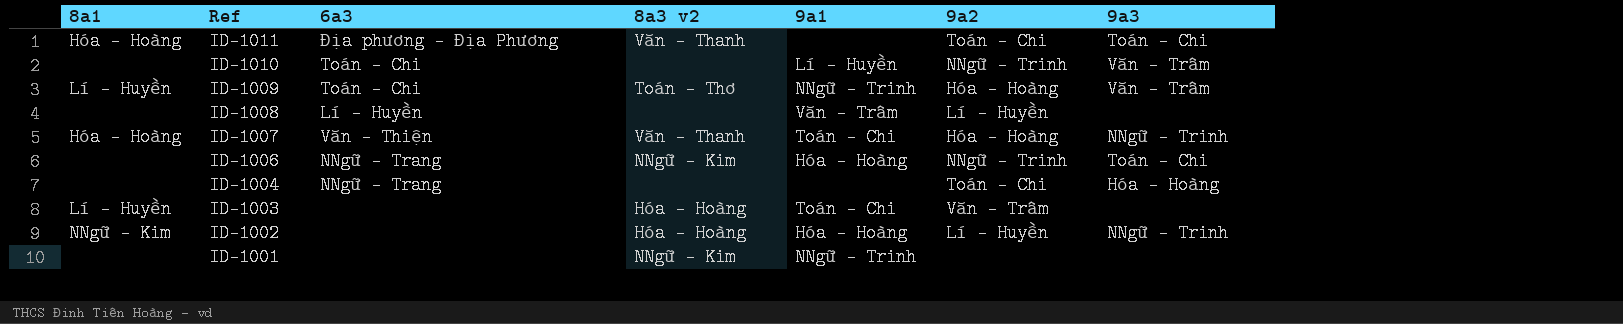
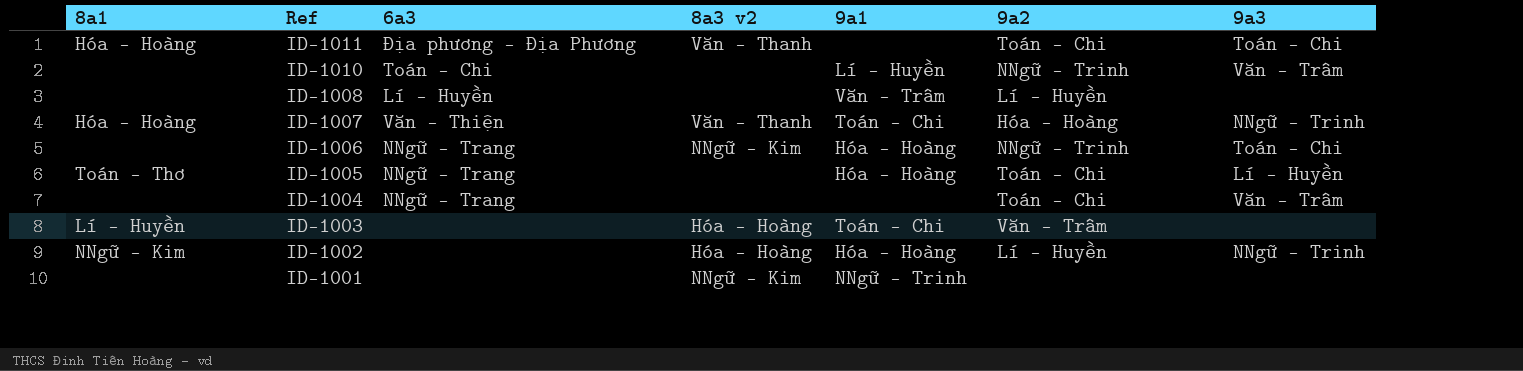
row ID-1009: Lí - Huyền | Toán - Chi | Toán - Thơ | NNgữ - Trinh | Hóa - Hoàng | Văn - Trâm -> none
row ID-1005: none -> Toán - Thơ | NNgữ - Trang | none | Hóa - Hoàng | Toán - Chi | Lí - Huyền
ID-1004 | 9a3: Hóa - Hoàng -> Văn - Trâm

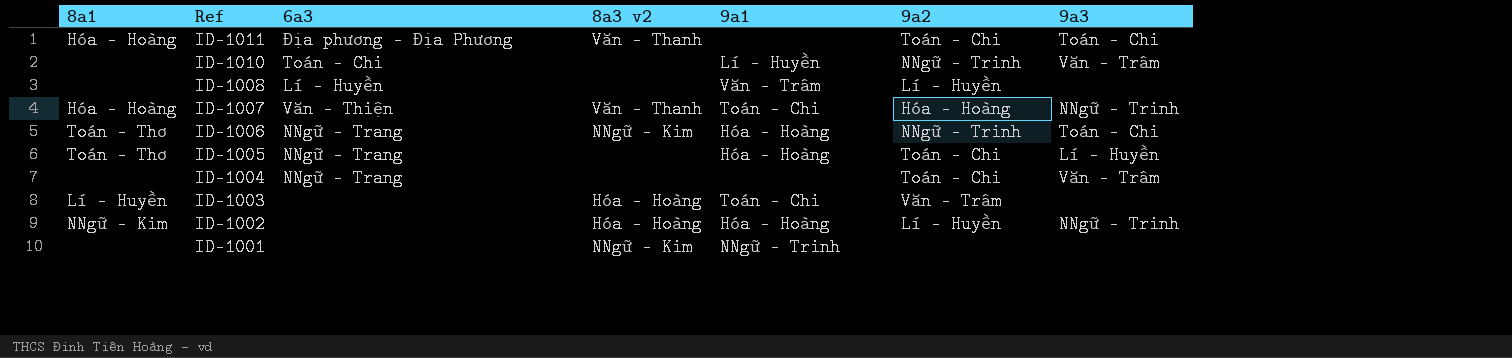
ID-1006 | 8a1: none -> Toán - Thơ

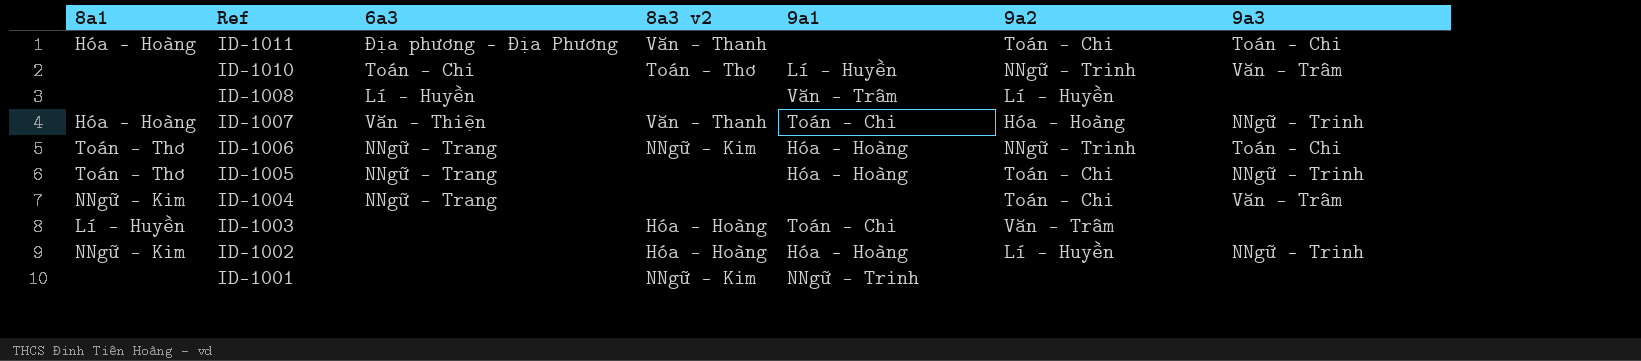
ID-1010 | 8a3 v2: none -> Toán - Thơ
ID-1005 | 9a3: Lí - Huyền -> NNgữ - Trinh
ID-1004 | 8a1: none -> NNgữ - Kim

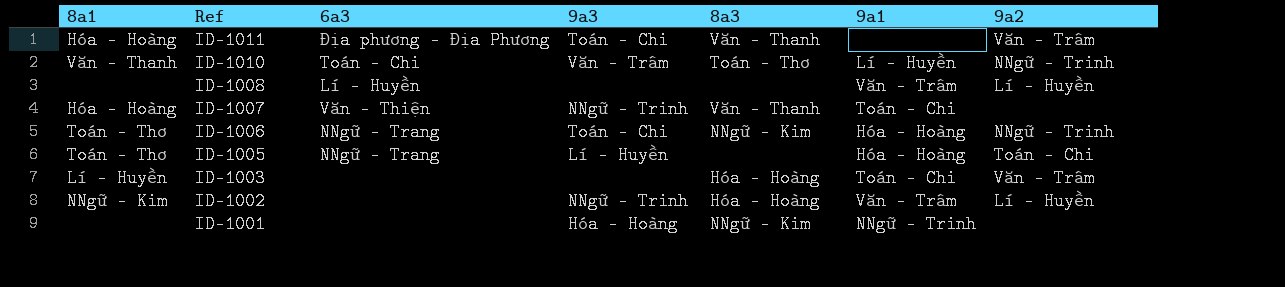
column 9a3 | position: 7 -> 4
column name: 8a3 v2 -> 8a3
row ID-1004: NNgữ - Kim | NNgữ - Trang | none | none | Toán - Chi | Văn - Trâm -> none
ID-1011 | 9a2: Toán - Chi -> Văn - Trâm
ID-1010 | 8a1: none -> Văn - Thanh
ID-1007 | 9a2: Hóa - Hoàng -> none
ID-1005 | 9a3: NNgữ - Trinh -> Lí - Huyền
ID-1002 | 9a1: Hóa - Hoàng -> Văn - Trâm
ID-1001 | 9a3: none -> Hóa - Hoàng

